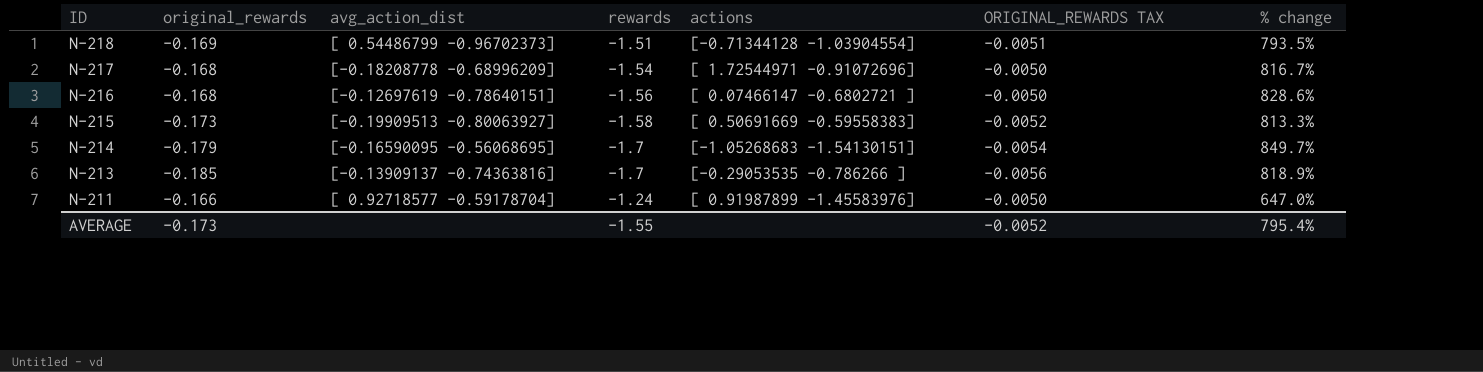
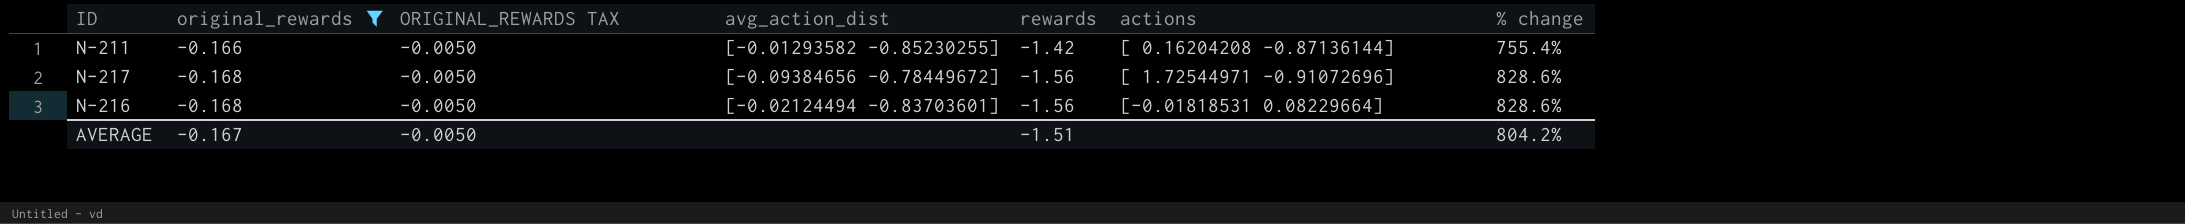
filter: none -> original_rewards >= -0.168
row order: ID descending -> original_rewards descending
column ORIGINAL_REWARDS TAX | position: 6 -> 3
N-211 | avg_action_dist: [ 0.92718577 -0.59178704] -> [-0.01293582 -0.85230255]
N-211 | rewards: -1.24 -> -1.42
N-211 | actions: [ 0.91987899 -1.45583976] -> [ 0.16204208 -0.87136144]
N-211 | % change: 647.0% -> 755.4%
N-217 | avg_action_dist: [-0.18208778 -0.68996209] -> [-0.09384656 -0.78449672]
N-217 | rewards: -1.54 -> -1.56
N-217 | % change: 816.7% -> 828.6%
N-216 | avg_action_dist: [-0.12697619 -0.78640151] -> [-0.02124494 -0.83703601]
N-216 | actions: [ 0.07466147 -0.6802721 ] -> [-0.01818531 0.08229664]
AVERAGE | original_rewards: -0.173 -> -0.167
AVERAGE | ORIGINAL_REWARDS TAX: -0.0052 -> -0.0050
AVERAGE | rewards: -1.55 -> -1.51
AVERAGE | % change: 795.4% -> 804.2%

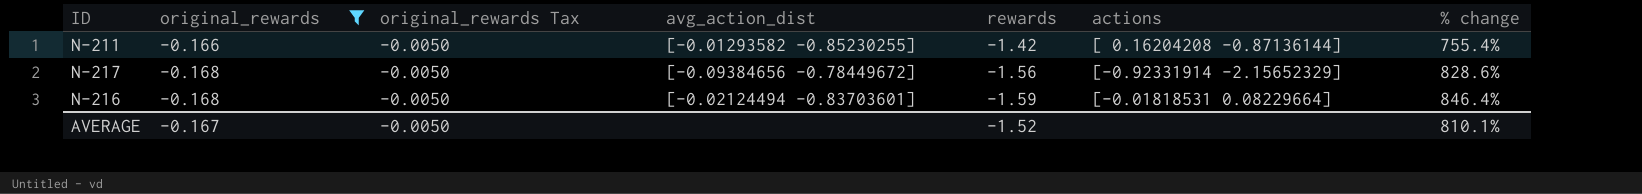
column name: ORIGINAL_REWARDS TAX -> original_rewards Tax
N-217 | actions: [ 1.72544971 -0.91072696] -> [-0.92331914 -2.15652329]
N-216 | rewards: -1.56 -> -1.59
N-216 | % change: 828.6% -> 846.4%
AVERAGE | rewards: -1.51 -> -1.52
AVERAGE | % change: 804.2% -> 810.1%

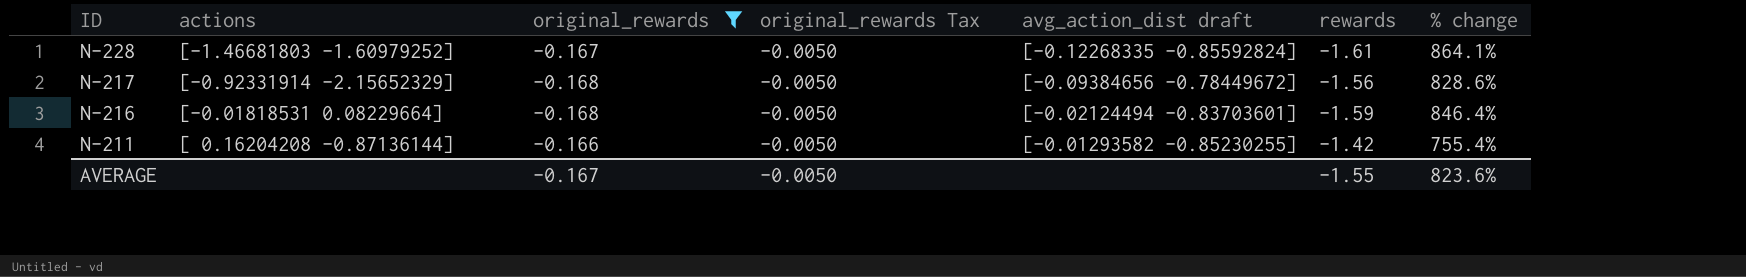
row order: original_rewards descending -> ID descending
column actions | position: 6 -> 2
column name: avg_action_dist -> avg_action_dist draft
row N-228: none -> [-1.46681803 -1.60979252] | -0.167 | -0.0050 | [-0.12268335 -0.85592824] | -1.61 | 864.1%
AVERAGE | rewards: -1.52 -> -1.55
AVERAGE | % change: 810.1% -> 823.6%

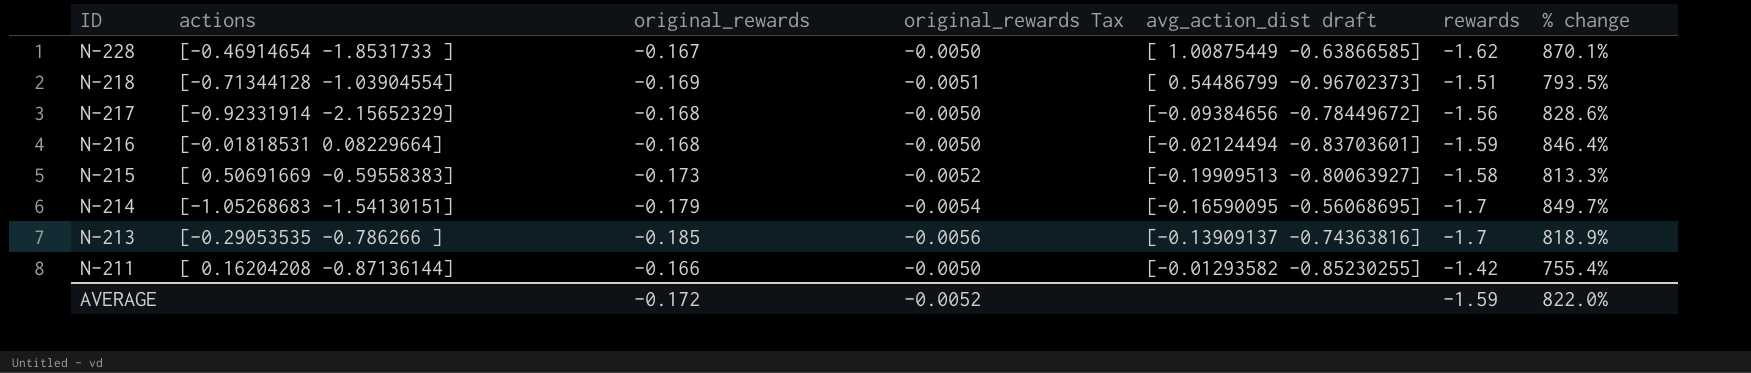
filter: original_rewards >= -0.168 -> none
N-228 | actions: [-1.46681803 -1.60979252] -> [-0.46914654 -1.8531733 ]
N-228 | avg_action_dist draft: [-0.12268335 -0.85592824] -> [ 1.00875449 -0.63866585]
N-228 | rewards: -1.61 -> -1.62
N-228 | % change: 864.1% -> 870.1%
AVERAGE | original_rewards: -0.167 -> -0.172
AVERAGE | original_rewards Tax: -0.0050 -> -0.0052
AVERAGE | rewards: -1.55 -> -1.59
AVERAGE | % change: 823.6% -> 822.0%

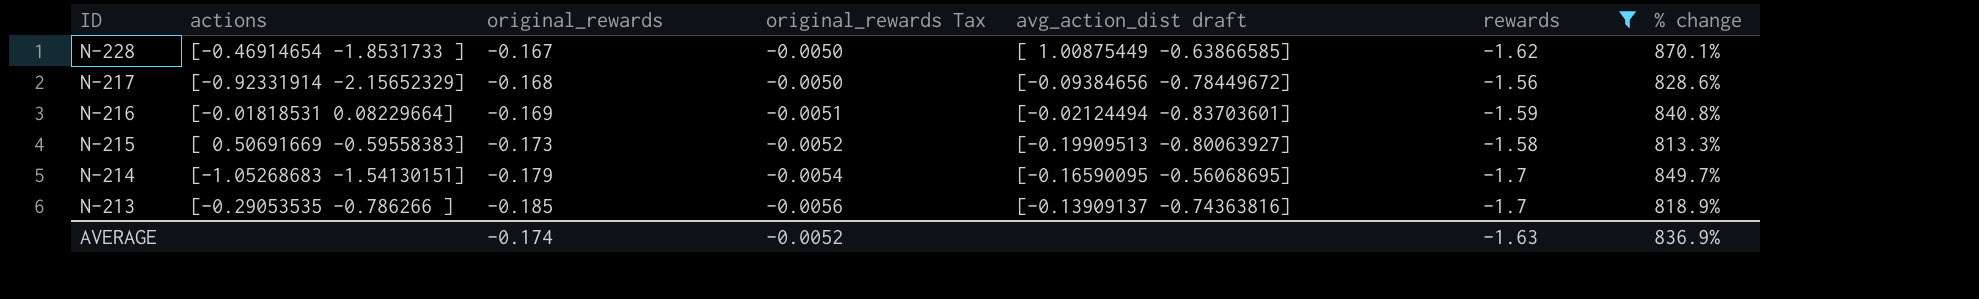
filter: none -> rewards <= -1.56
N-216 | original_rewards: -0.168 -> -0.169
N-216 | original_rewards Tax: -0.0050 -> -0.0051
N-216 | % change: 846.4% -> 840.8%
AVERAGE | original_rewards: -0.172 -> -0.174
AVERAGE | rewards: -1.59 -> -1.63
AVERAGE | % change: 822.0% -> 836.9%

